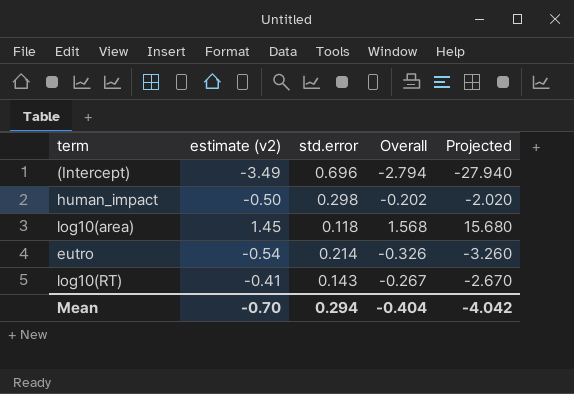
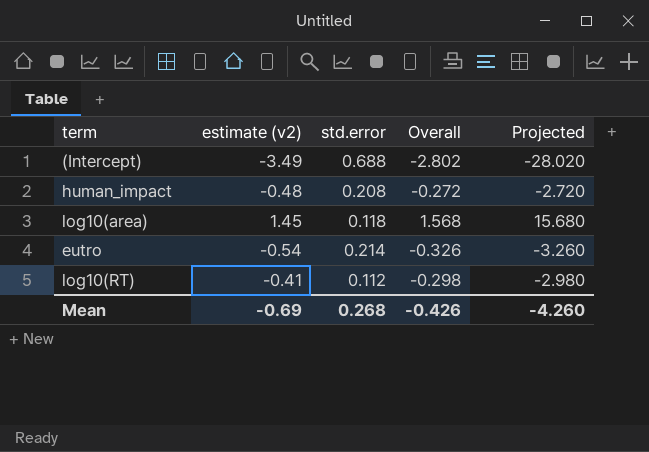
(Intercept) | std.error: 0.696 -> 0.688
(Intercept) | Overall: -2.794 -> -2.802
(Intercept) | Projected: -27.940 -> -28.020
human_impact | estimate (v2): -0.50 -> -0.48
human_impact | std.error: 0.298 -> 0.208
human_impact | Overall: -0.202 -> -0.272
human_impact | Projected: -2.020 -> -2.720
log10(RT) | std.error: 0.143 -> 0.112
log10(RT) | Overall: -0.267 -> -0.298
log10(RT) | Projected: -2.670 -> -2.980
Mean | estimate (v2): -0.70 -> -0.69
Mean | std.error: 0.294 -> 0.268
Mean | Overall: -0.404 -> -0.426
Mean | Projected: -4.042 -> -4.260

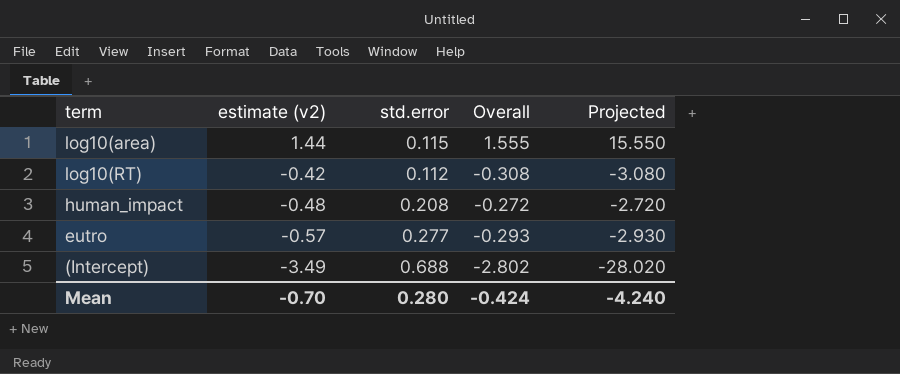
row order: none -> estimate (v2) descending
log10(area) | estimate (v2): 1.45 -> 1.44
log10(area) | std.error: 0.118 -> 0.115
log10(area) | Overall: 1.568 -> 1.555
log10(area) | Projected: 15.680 -> 15.550
log10(RT) | estimate (v2): -0.41 -> -0.42
log10(RT) | Overall: -0.298 -> -0.308
log10(RT) | Projected: -2.980 -> -3.080
eutro | estimate (v2): -0.54 -> -0.57
eutro | std.error: 0.214 -> 0.277
eutro | Overall: -0.326 -> -0.293
eutro | Projected: -3.260 -> -2.930
Mean | estimate (v2): -0.69 -> -0.70
Mean | std.error: 0.268 -> 0.280
Mean | Overall: -0.426 -> -0.424
Mean | Projected: -4.260 -> -4.240

